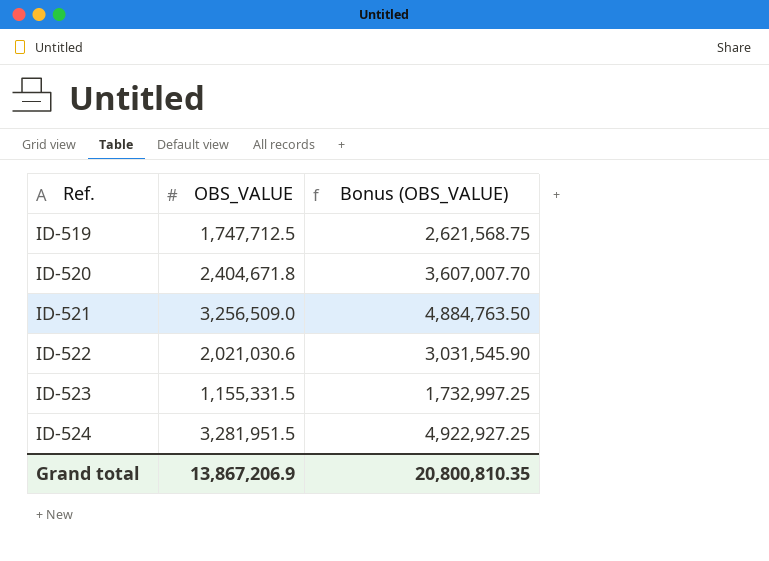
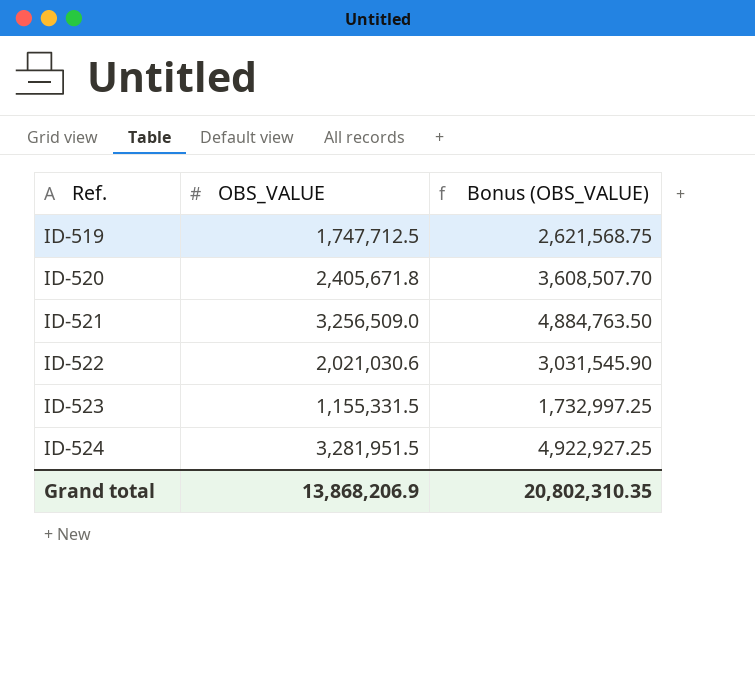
ID-520 | OBS_VALUE: 2,404,671.8 -> 2,405,671.8
ID-520 | Bonus (OBS_VALUE): 3,607,007.70 -> 3,608,507.70
Grand total | OBS_VALUE: 13,867,206.9 -> 13,868,206.9
Grand total | Bonus (OBS_VALUE): 20,800,810.35 -> 20,802,310.35

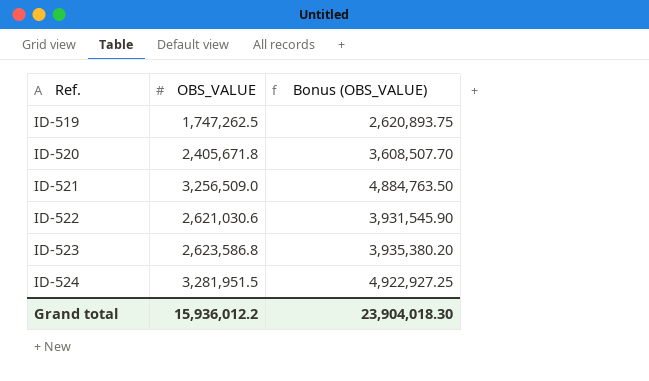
ID-519 | OBS_VALUE: 1,747,712.5 -> 1,747,262.5
ID-519 | Bonus (OBS_VALUE): 2,621,568.75 -> 2,620,893.75
ID-522 | OBS_VALUE: 2,021,030.6 -> 2,621,030.6
ID-522 | Bonus (OBS_VALUE): 3,031,545.90 -> 3,931,545.90
ID-523 | OBS_VALUE: 1,155,331.5 -> 2,623,586.8
ID-523 | Bonus (OBS_VALUE): 1,732,997.25 -> 3,935,380.20
Grand total | OBS_VALUE: 13,868,206.9 -> 15,936,012.2
Grand total | Bonus (OBS_VALUE): 20,802,310.35 -> 23,904,018.30

